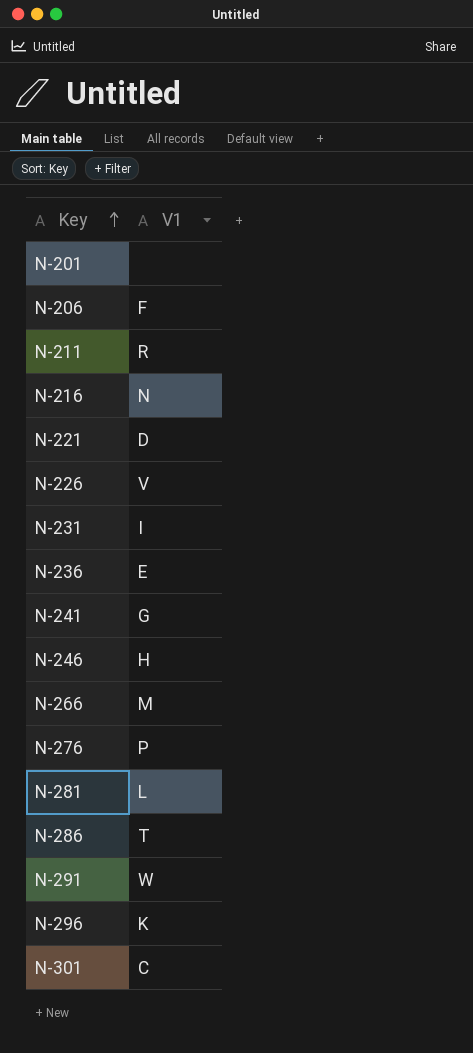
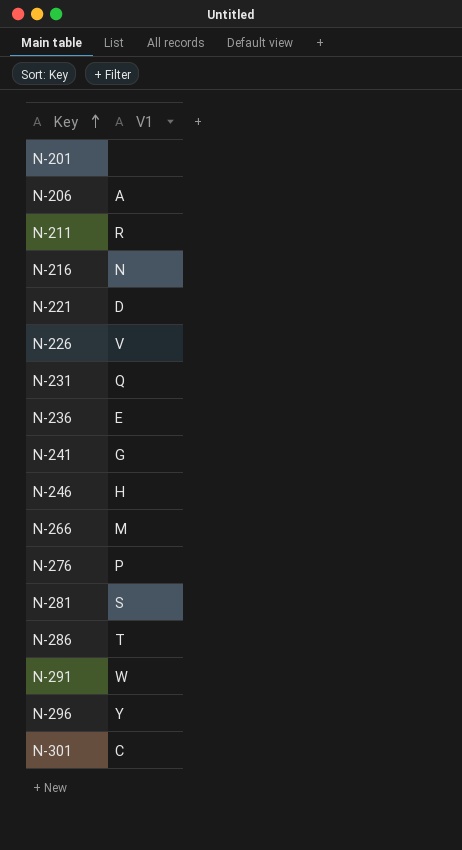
N-206 | V1: F -> A
N-231 | V1: I -> Q
N-281 | V1: L -> S
N-296 | V1: K -> Y

